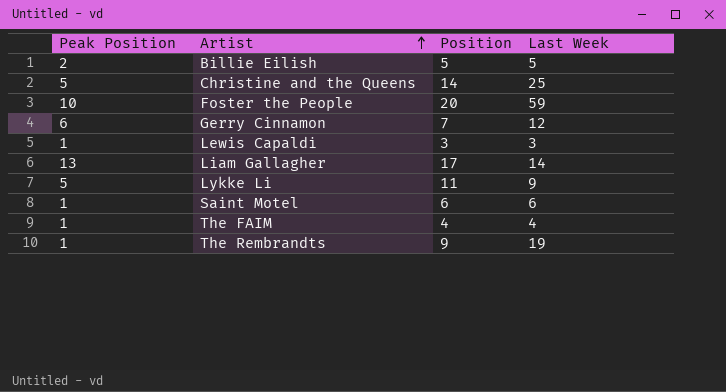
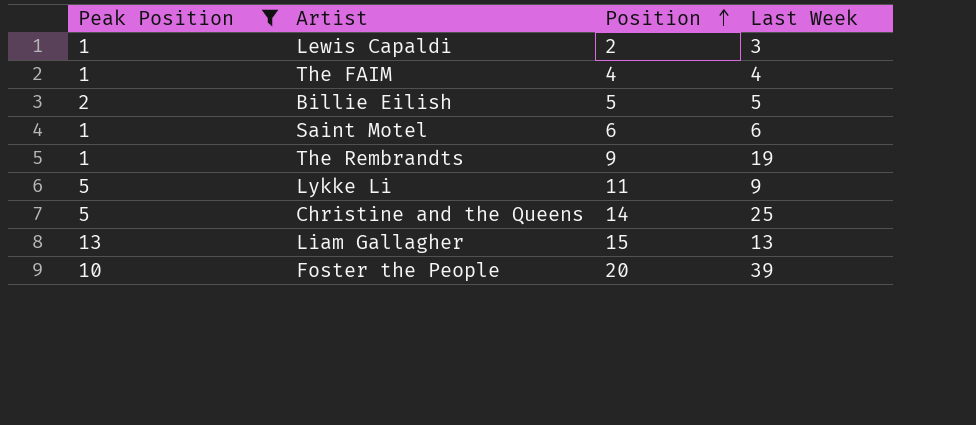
filter: none -> Peak Position != 6
row order: Artist ascending -> Position ascending
Lewis Capaldi | Position: 3 -> 2
Liam Gallagher | Position: 17 -> 15
Liam Gallagher | Last Week: 14 -> 13
Foster the People | Last Week: 59 -> 39

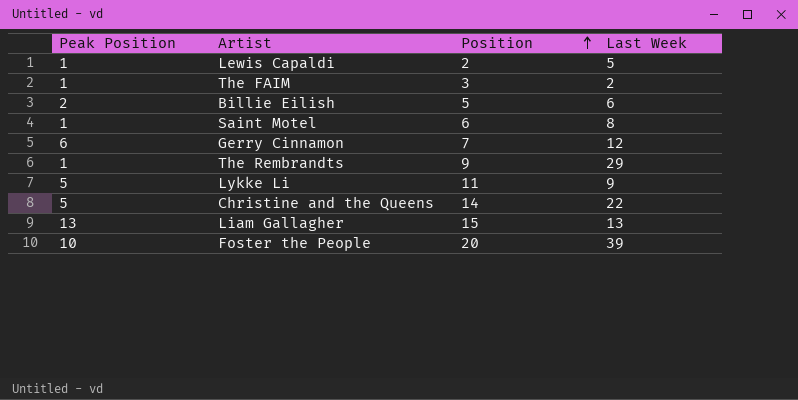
filter: Peak Position != 6 -> none
Lewis Capaldi | Last Week: 3 -> 5
The FAIM | Position: 4 -> 3
The FAIM | Last Week: 4 -> 2
Billie Eilish | Last Week: 5 -> 6
Saint Motel | Last Week: 6 -> 8
The Rembrandts | Last Week: 19 -> 29
Christine and the Queens | Last Week: 25 -> 22

